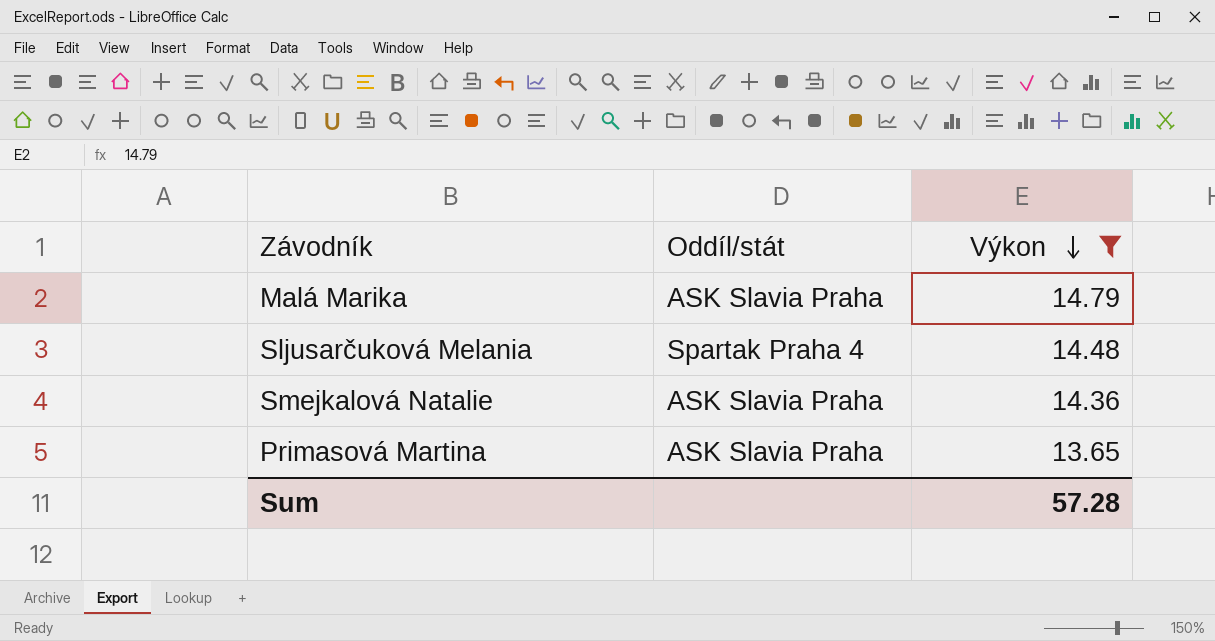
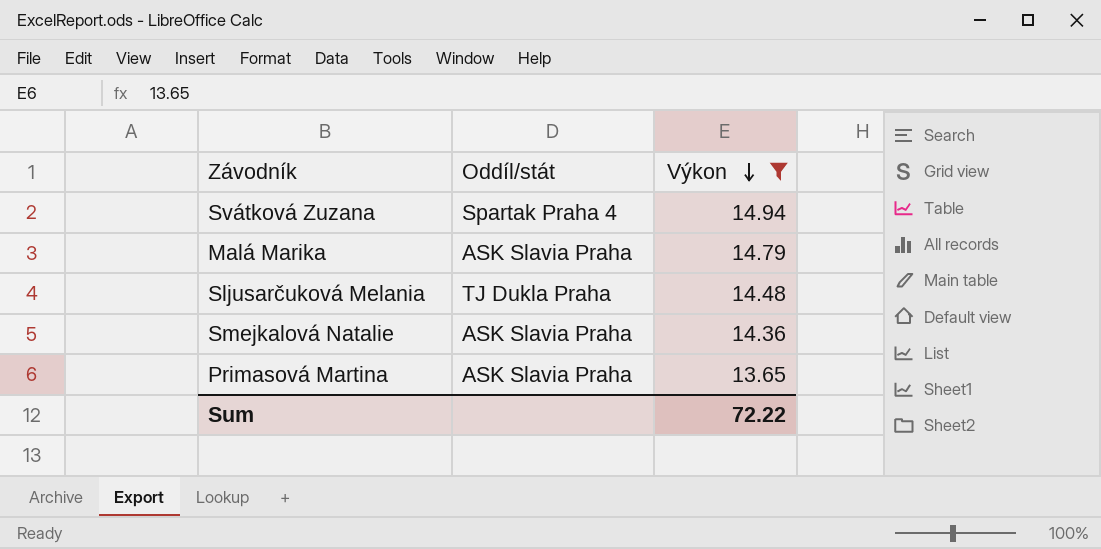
row Svátková Zuzana: none -> Spartak Praha 4 | 14.94
Sljusarčuková Melania | Oddíl/stát: Spartak Praha 4 -> TJ Dukla Praha
Sum | Výkon: 57.28 -> 72.22

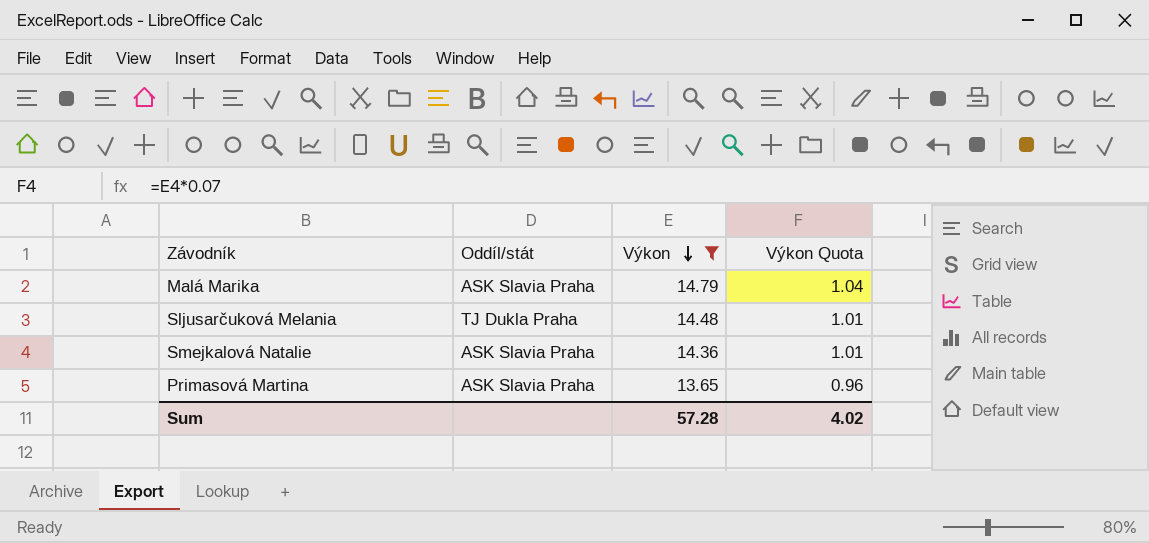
column Výkon Quota | formula: none -> [Výkon] * 0.07
row Svátková Zuzana: Spartak Praha 4 | 14.94 -> none
Sum | Výkon: 72.22 -> 57.28

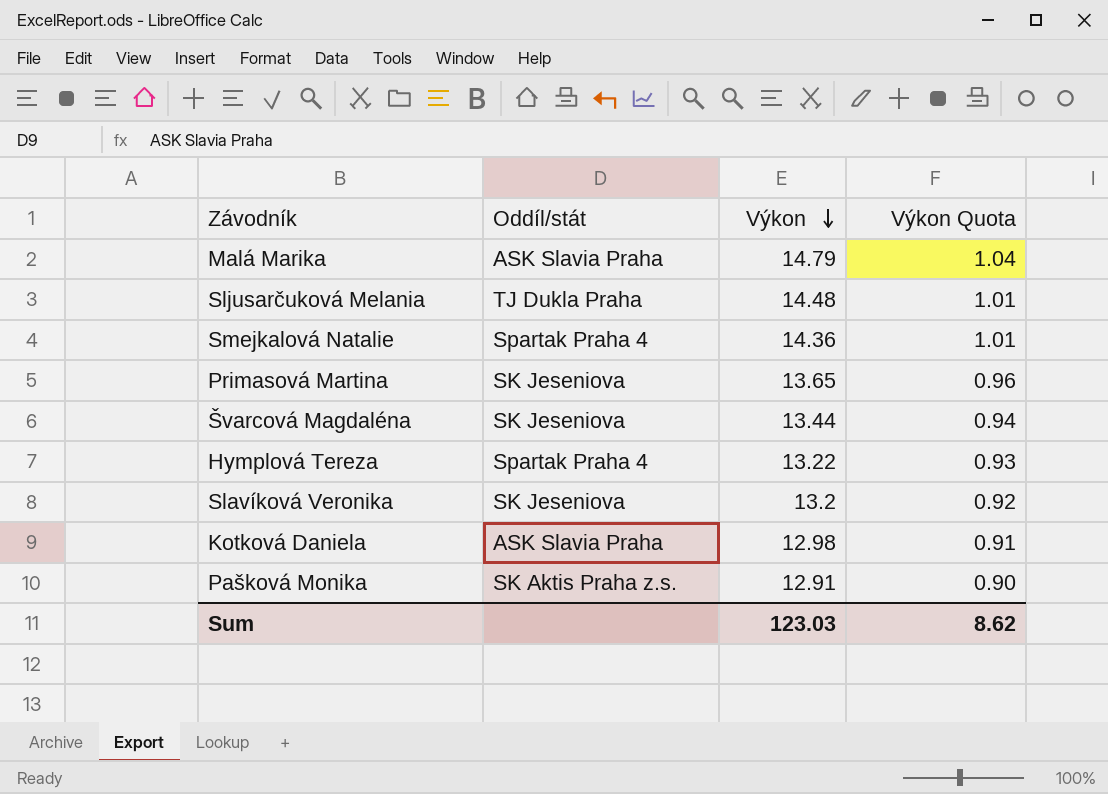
filter: Výkon >= 13.65 -> none
Smejkalová Natalie | Oddíl/stát: ASK Slavia Praha -> Spartak Praha 4
Primasová Martina | Oddíl/stát: ASK Slavia Praha -> SK Jeseniova
Sum | Výkon: 57.28 -> 123.03
Sum | Výkon Quota: 4.02 -> 8.62

